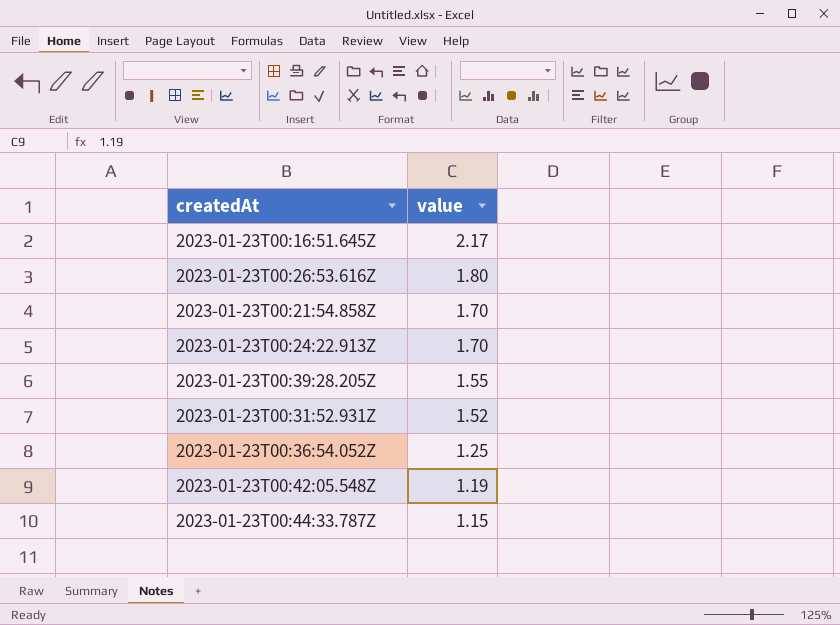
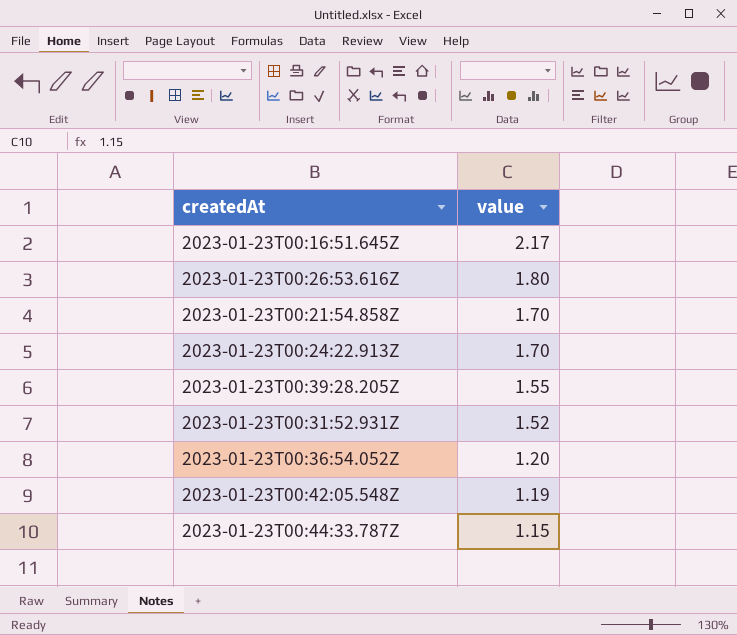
2023-01-23T00:36:54.052Z | value: 1.25 -> 1.20

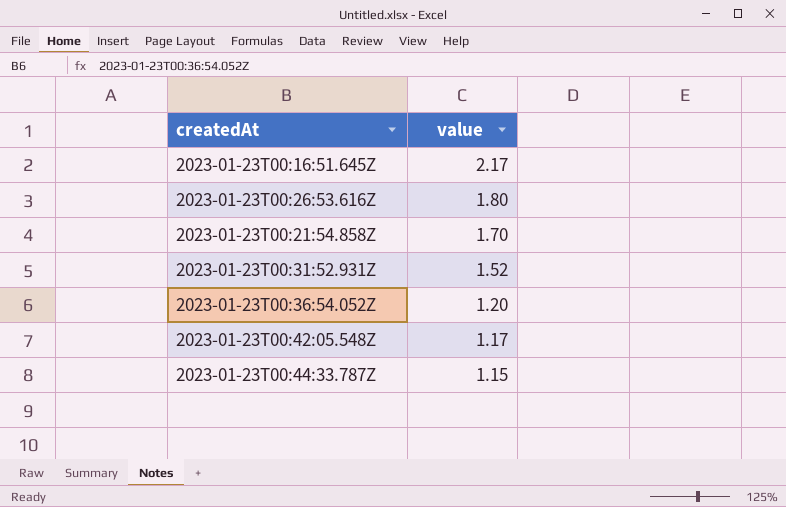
row 2023-01-23T00:24:22.913Z: 1.70 -> none
row 2023-01-23T00:39:28.205Z: 1.55 -> none
2023-01-23T00:42:05.548Z | value: 1.19 -> 1.17

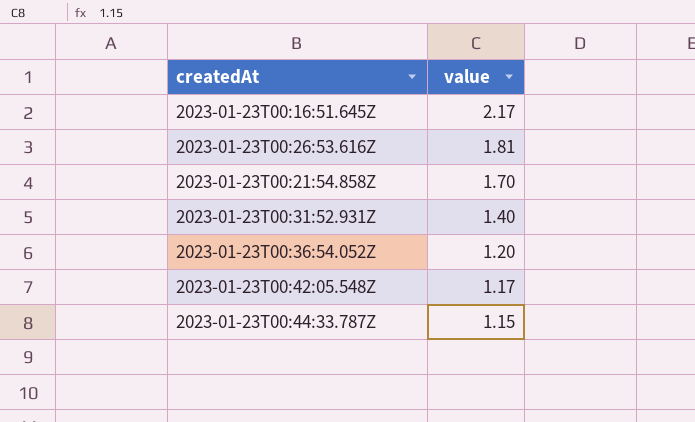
2023-01-23T00:26:53.616Z | value: 1.80 -> 1.81
2023-01-23T00:31:52.931Z | value: 1.52 -> 1.40

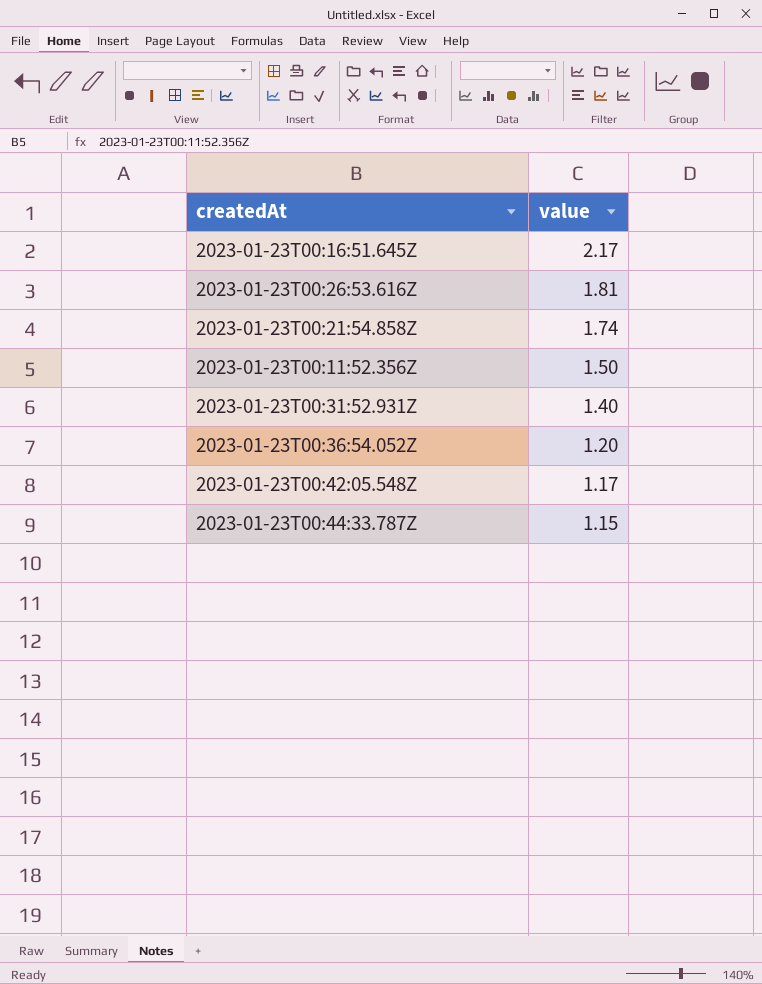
2023-01-23T00:21:54.858Z | value: 1.70 -> 1.74
row 2023-01-23T00:11:52.356Z: none -> 1.50

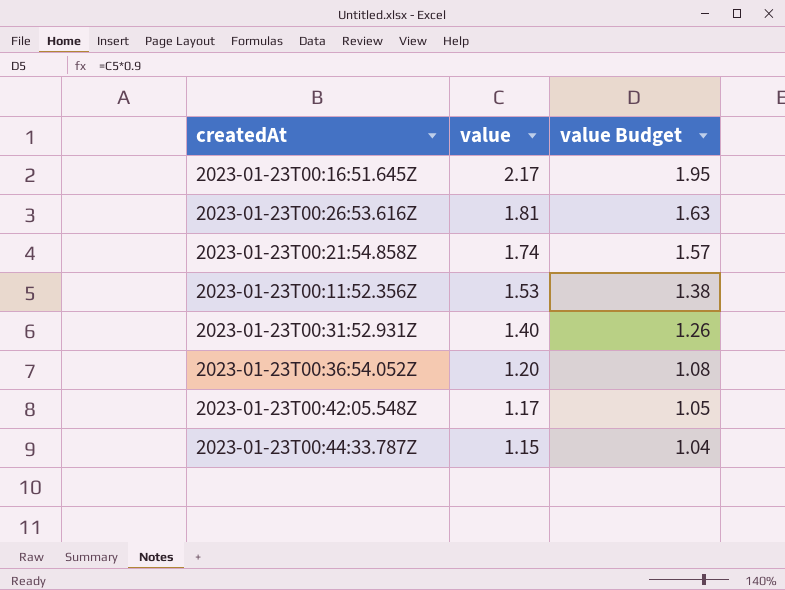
column value Budget | formula: none -> [value] * 0.9
2023-01-23T00:11:52.356Z | value: 1.50 -> 1.53

